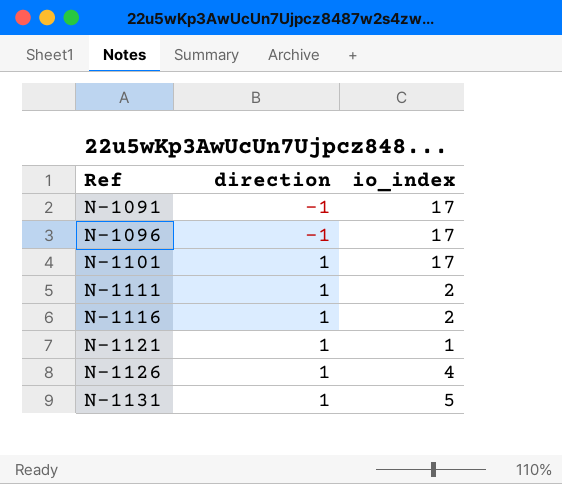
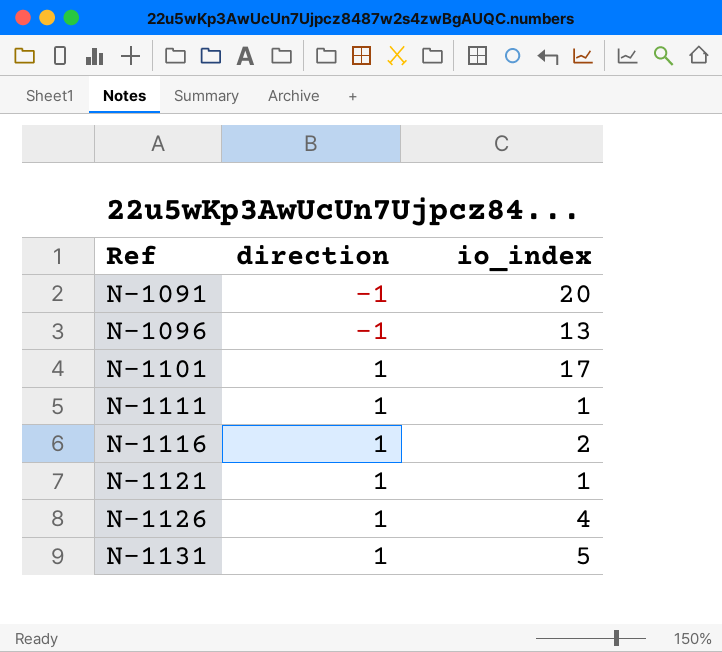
N-1091 | io_index: 17 -> 20
N-1096 | io_index: 17 -> 13
N-1111 | io_index: 2 -> 1

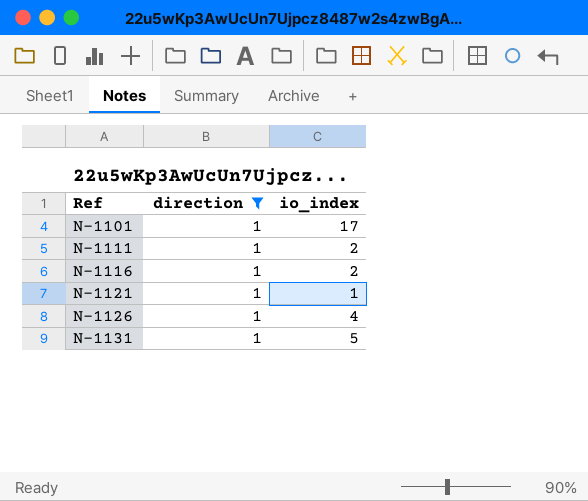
filter: none -> direction = 1
N-1111 | io_index: 1 -> 2

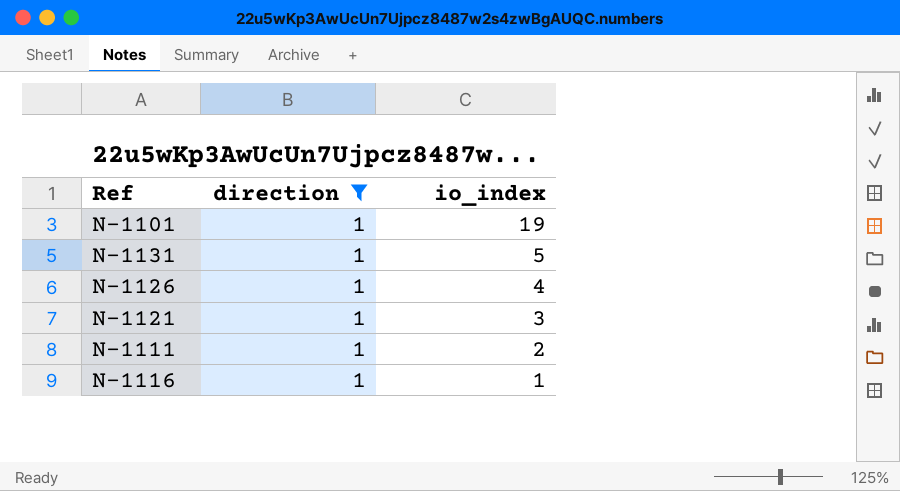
row order: Ref ascending -> io_index descending
N-1101 | io_index: 17 -> 19
N-1121 | io_index: 1 -> 3
N-1116 | io_index: 2 -> 1

